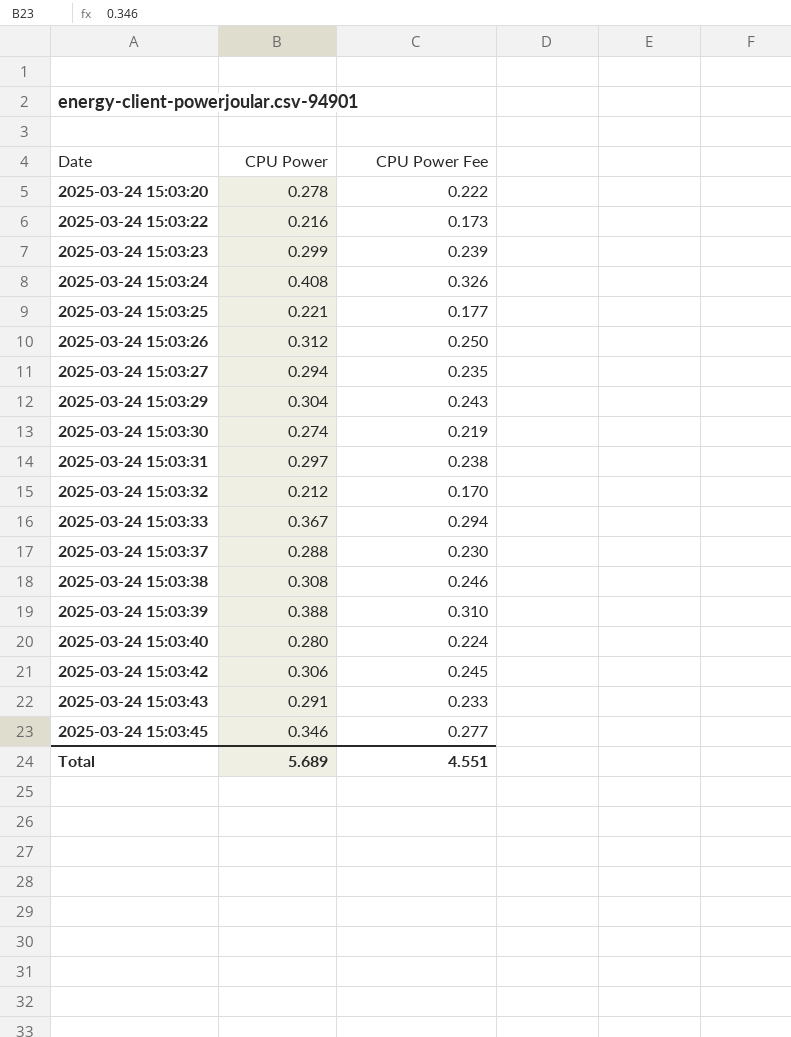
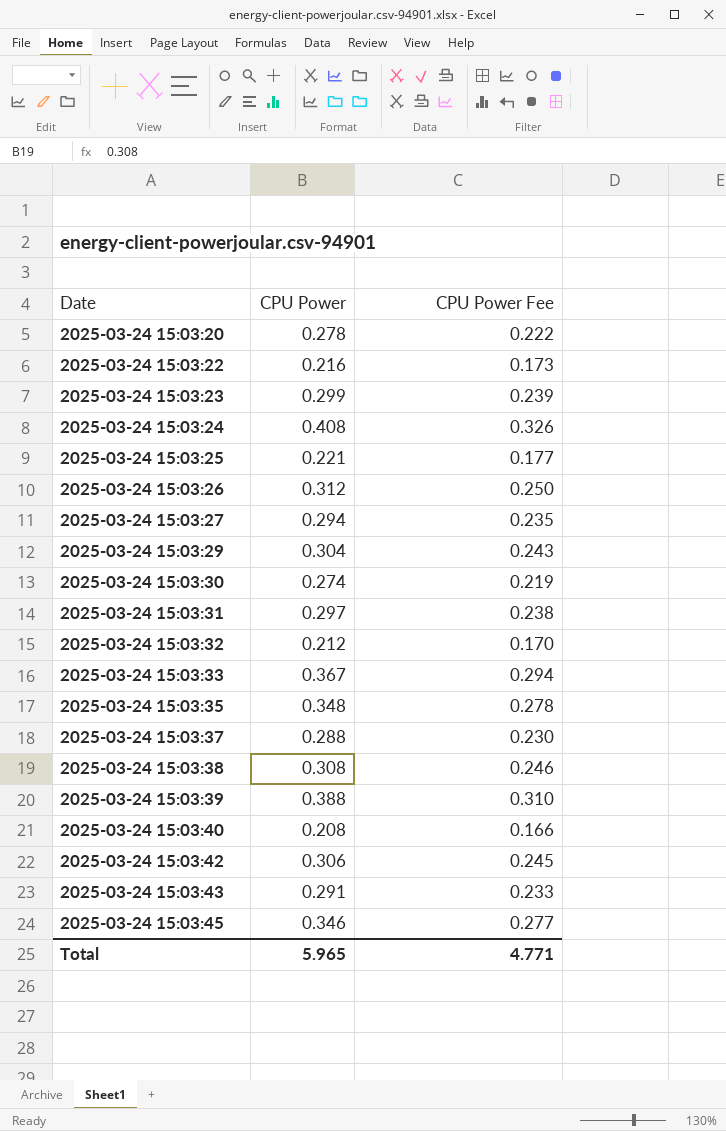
row 2025-03-24 15:03:35: none -> 0.348 | 0.278
2025-03-24 15:03:40 | CPU Power: 0.280 -> 0.208
2025-03-24 15:03:40 | CPU Power Fee: 0.224 -> 0.166
Total | CPU Power: 5.689 -> 5.965
Total | CPU Power Fee: 4.551 -> 4.771

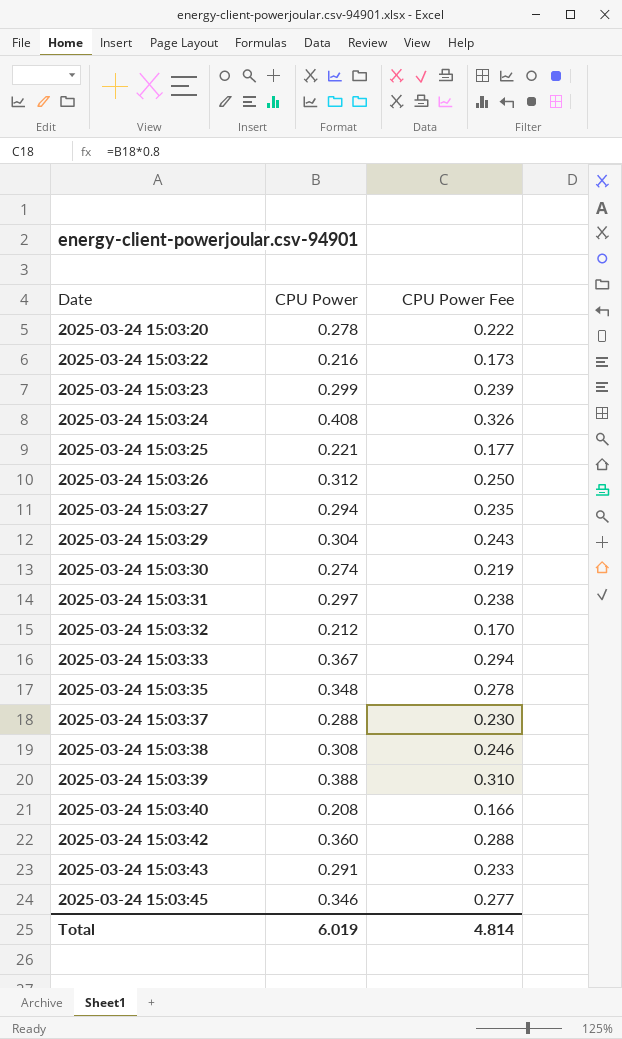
2025-03-24 15:03:42 | CPU Power: 0.306 -> 0.360
2025-03-24 15:03:42 | CPU Power Fee: 0.245 -> 0.288
Total | CPU Power: 5.965 -> 6.019
Total | CPU Power Fee: 4.771 -> 4.814

